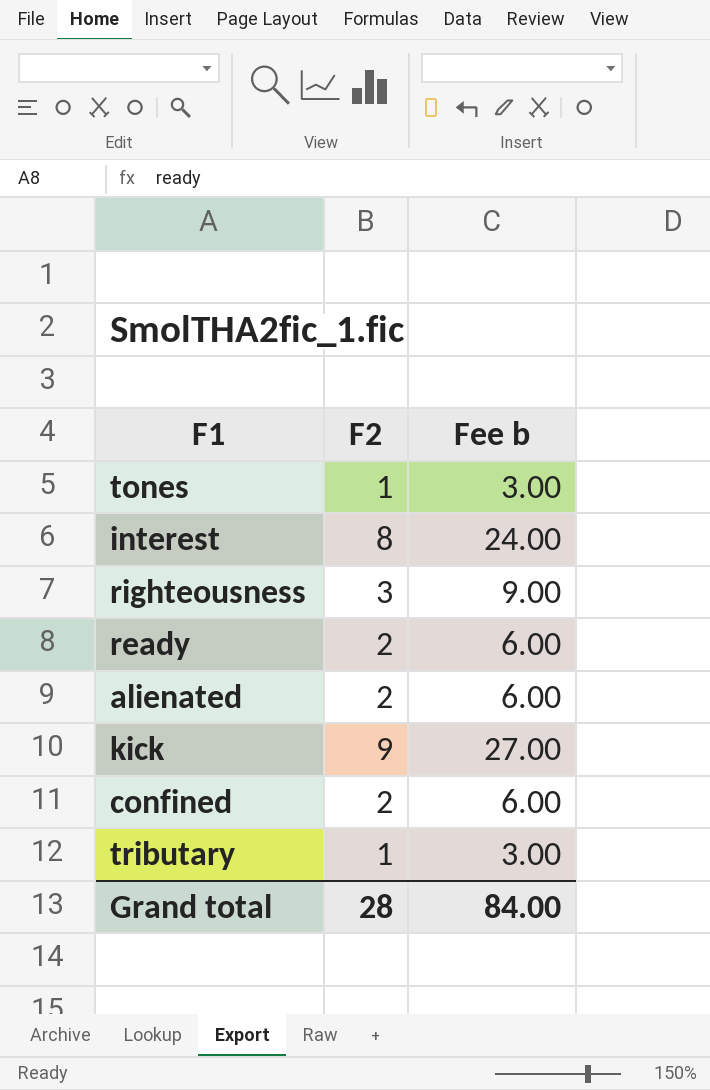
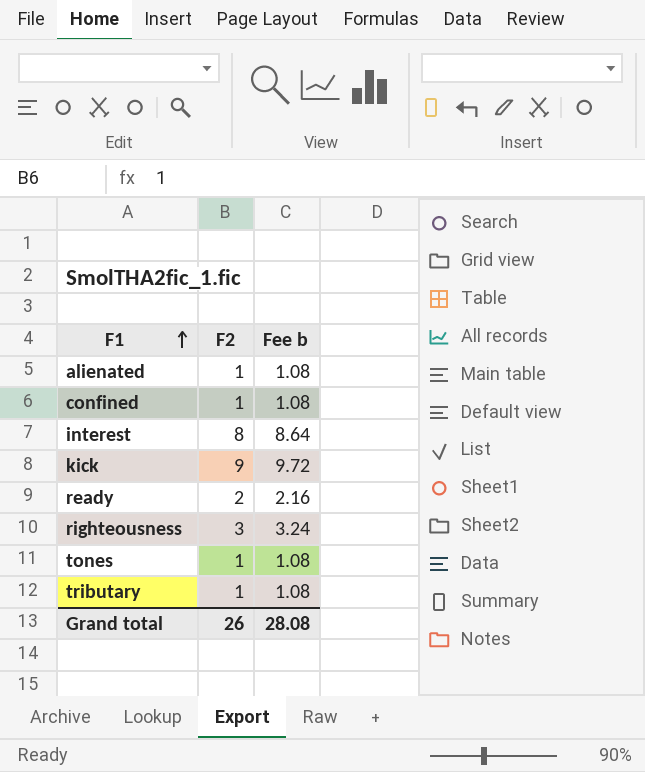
row order: none -> F1 ascending
column Fee b | formula: [F2] * 3 -> [F2] * 1.08
alienated | F2: 2 -> 1
confined | F2: 2 -> 1
Grand total | F2: 28 -> 26
Grand total | Fee b: 84.00 -> 28.08

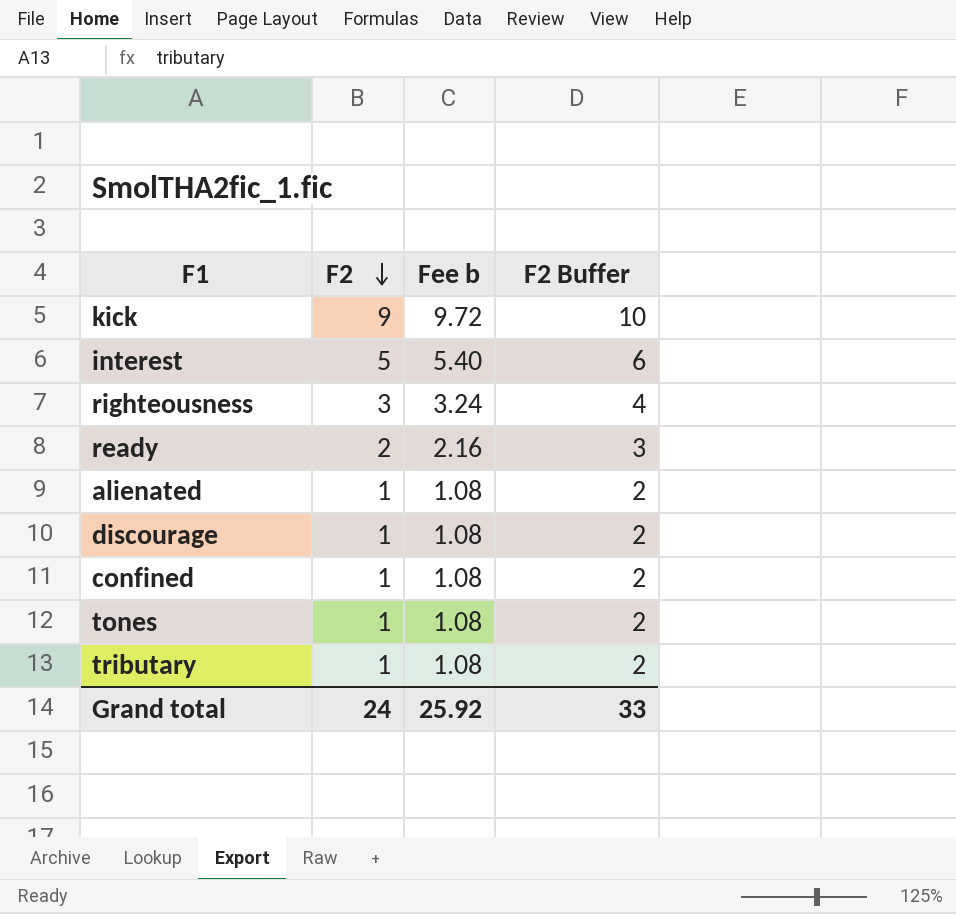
row order: F1 ascending -> F2 descending
column F2 Buffer | formula: none -> [F2] + 1
interest | F2: 8 -> 5
interest | Fee b: 8.64 -> 5.40
row discourage: none -> 1 | 1.08 | 2
Grand total | F2: 26 -> 24
Grand total | Fee b: 28.08 -> 25.92

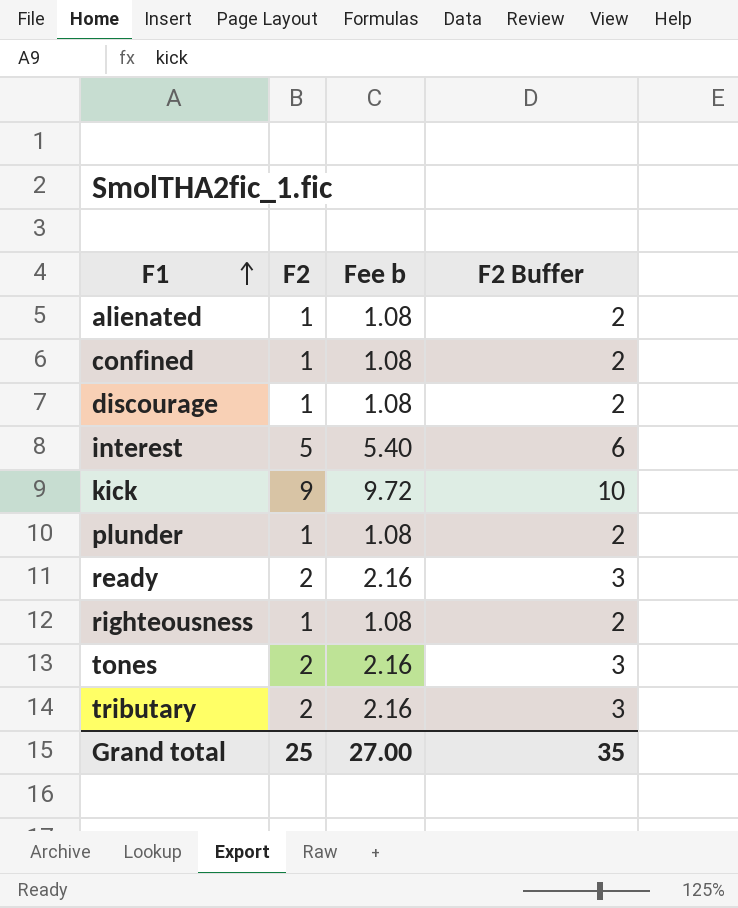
row order: F2 descending -> F1 ascending
row plunder: none -> 1 | 1.08 | 2
righteousness | F2: 3 -> 1
righteousness | Fee b: 3.24 -> 1.08
righteousness | F2 Buffer: 4 -> 2
tones | F2: 1 -> 2
tones | Fee b: 1.08 -> 2.16
tones | F2 Buffer: 2 -> 3
tributary | F2: 1 -> 2
tributary | Fee b: 1.08 -> 2.16
tributary | F2 Buffer: 2 -> 3
Grand total | F2: 24 -> 25
Grand total | Fee b: 25.92 -> 27.00
Grand total | F2 Buffer: 33 -> 35

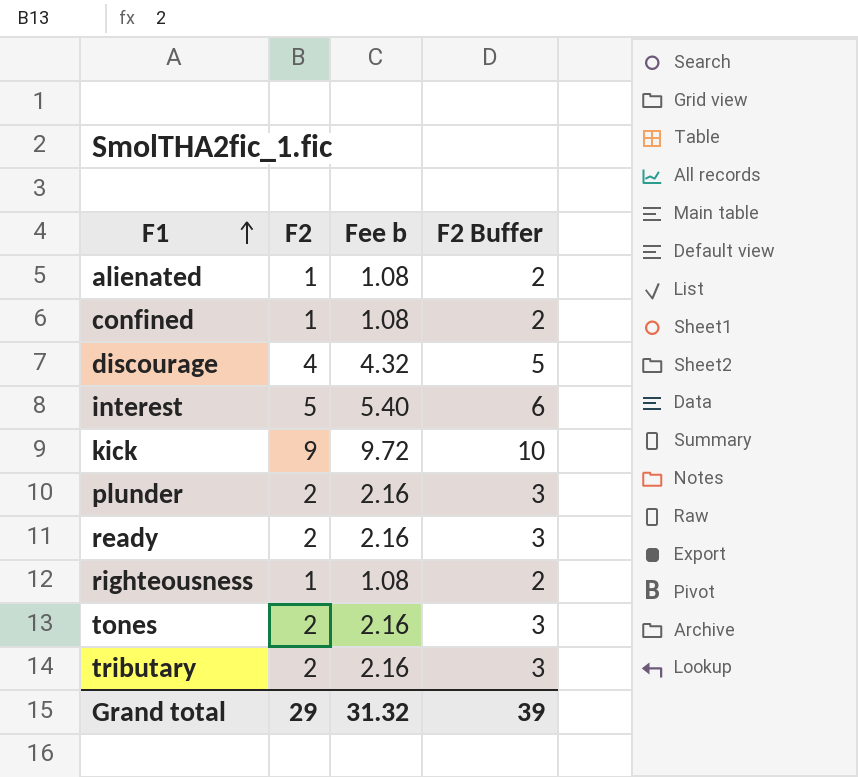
discourage | F2: 1 -> 4
discourage | Fee b: 1.08 -> 4.32
discourage | F2 Buffer: 2 -> 5
plunder | F2: 1 -> 2
plunder | Fee b: 1.08 -> 2.16
plunder | F2 Buffer: 2 -> 3
Grand total | F2: 25 -> 29
Grand total | Fee b: 27.00 -> 31.32
Grand total | F2 Buffer: 35 -> 39

